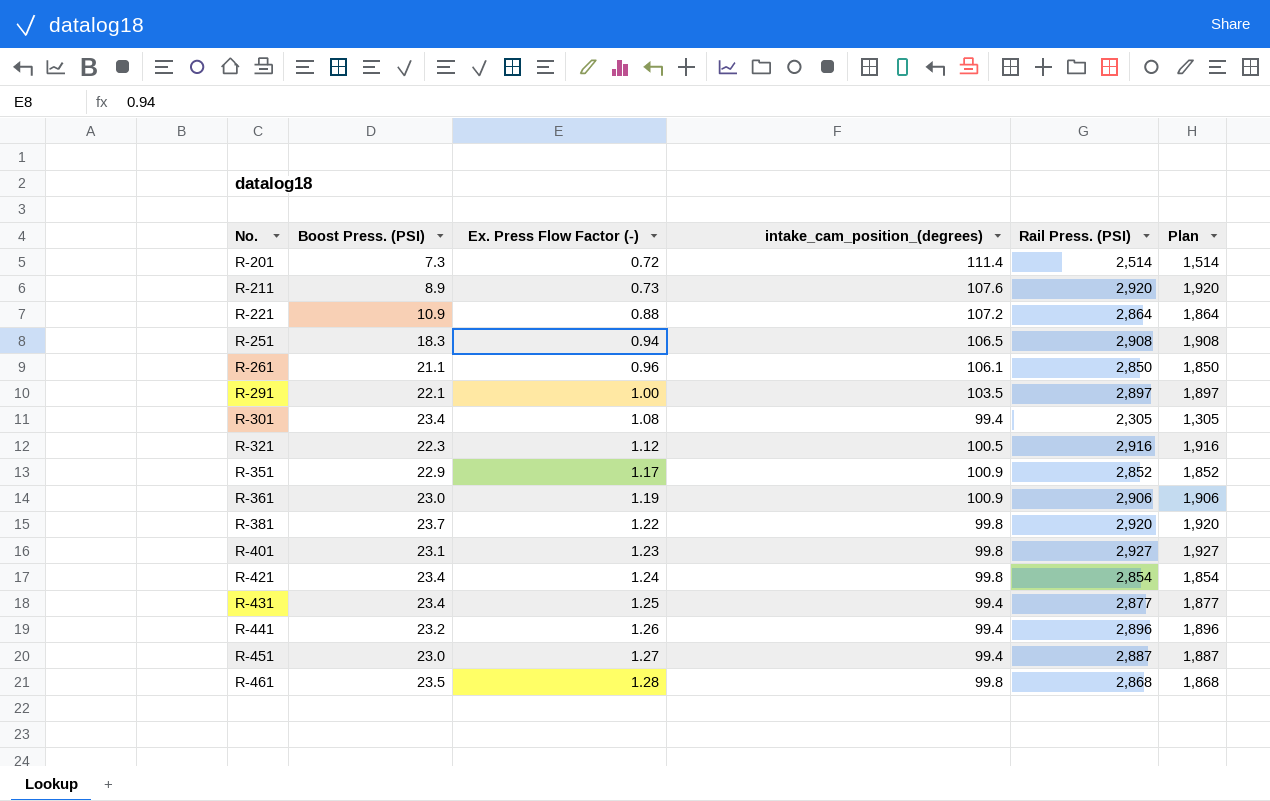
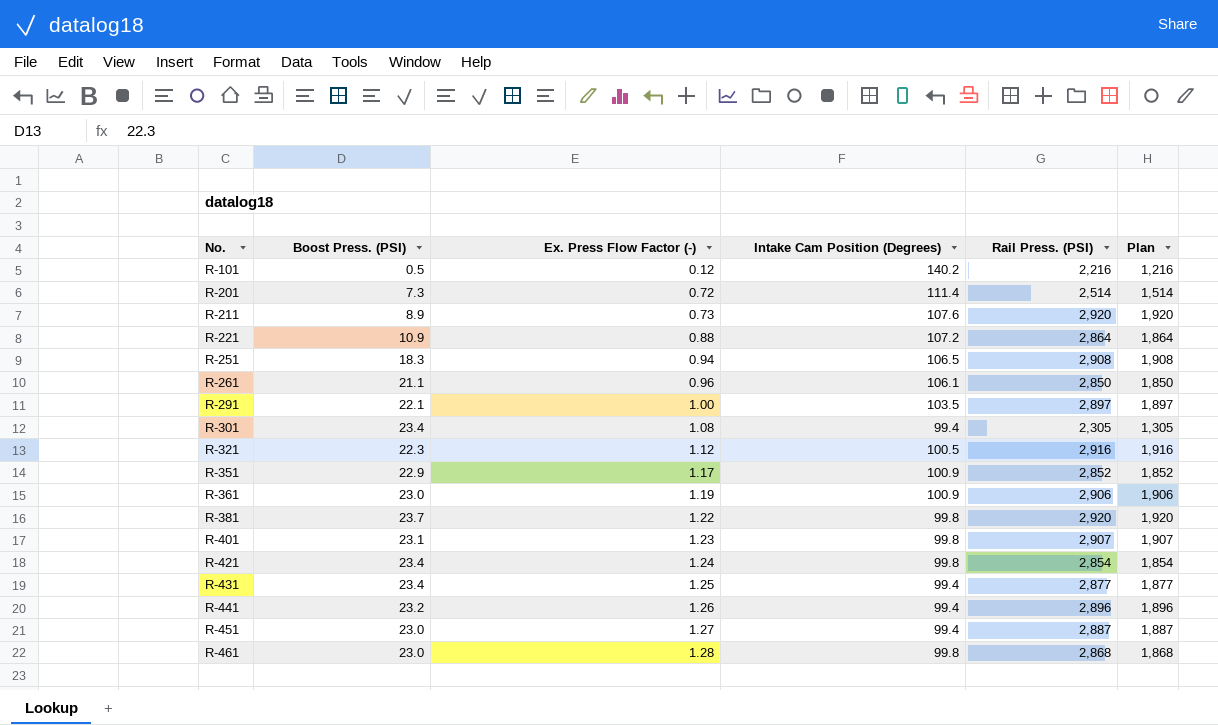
column name: intake_cam_position_(degrees) -> Intake Cam Position (Degrees)
row R-101: none -> 0.5 | 0.12 | 140.2 | 2,216 | 1,216
R-401 | Rail Press. (PSI): 2,927 -> 2,907
R-401 | Plan: 1,927 -> 1,907
R-461 | Boost Press. (PSI): 23.5 -> 23.0

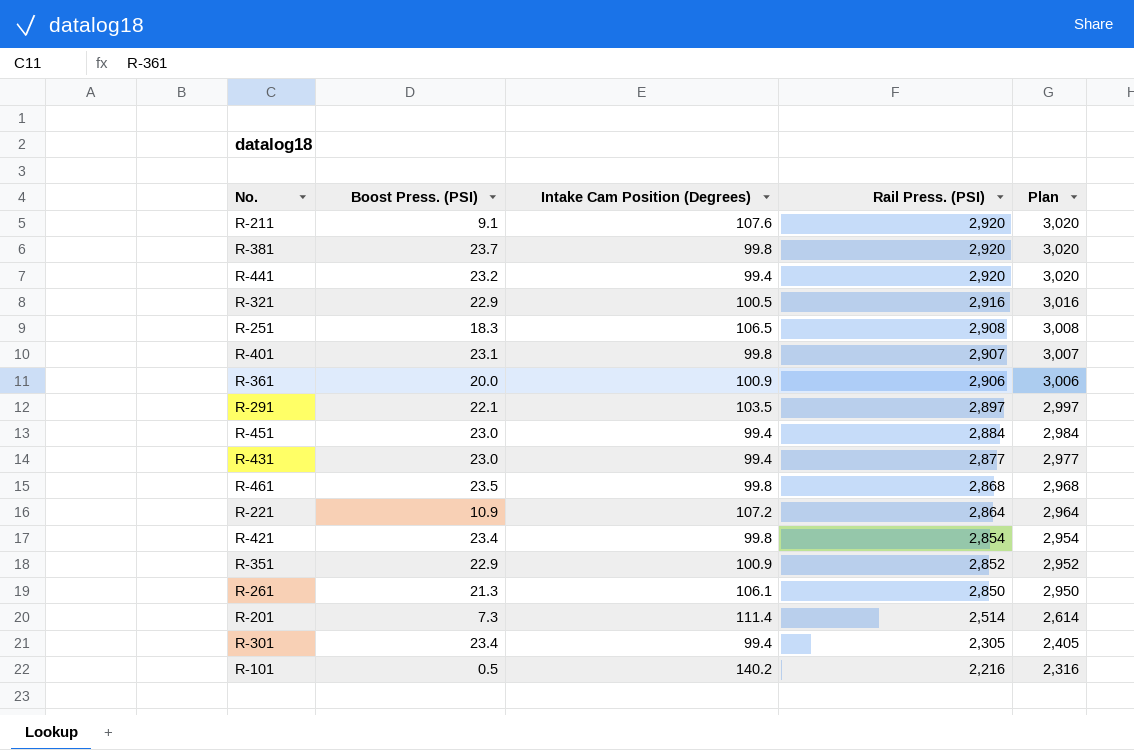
row order: No. ascending -> Rail Press. (PSI) descending
column Ex. Press Flow Factor (-) | position: 3 -> none
column Plan | formula: [Rail Press. (PSI)] - 1000 -> [Rail Press. (PSI)] + 100
R-211 | Boost Press. (PSI): 8.9 -> 9.1
R-441 | Rail Press. (PSI): 2,896 -> 2,920
R-321 | Boost Press. (PSI): 22.3 -> 22.9
R-361 | Boost Press. (PSI): 23.0 -> 20.0
R-451 | Rail Press. (PSI): 2,887 -> 2,884
R-431 | Boost Press. (PSI): 23.4 -> 23.0
R-461 | Boost Press. (PSI): 23.0 -> 23.5
R-261 | Boost Press. (PSI): 21.1 -> 21.3

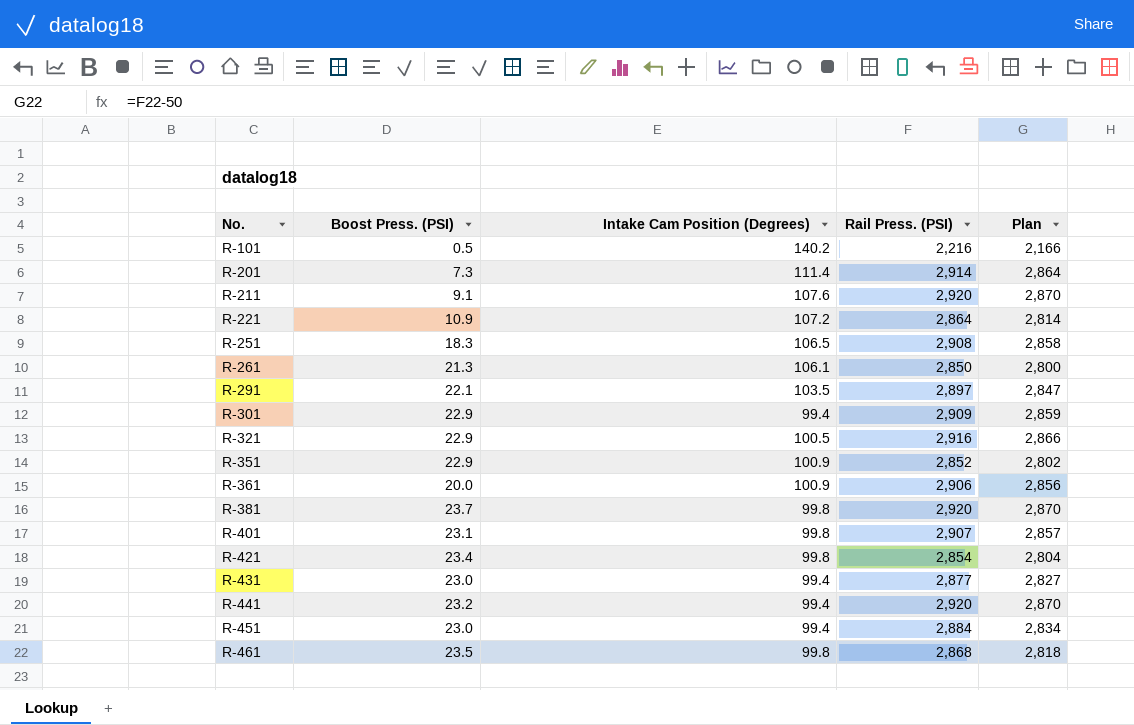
row order: Rail Press. (PSI) descending -> No. ascending
column Plan | formula: [Rail Press. (PSI)] + 100 -> [Rail Press. (PSI)] - 50
R-201 | Rail Press. (PSI): 2,514 -> 2,914
R-301 | Boost Press. (PSI): 23.4 -> 22.9
R-301 | Rail Press. (PSI): 2,305 -> 2,909

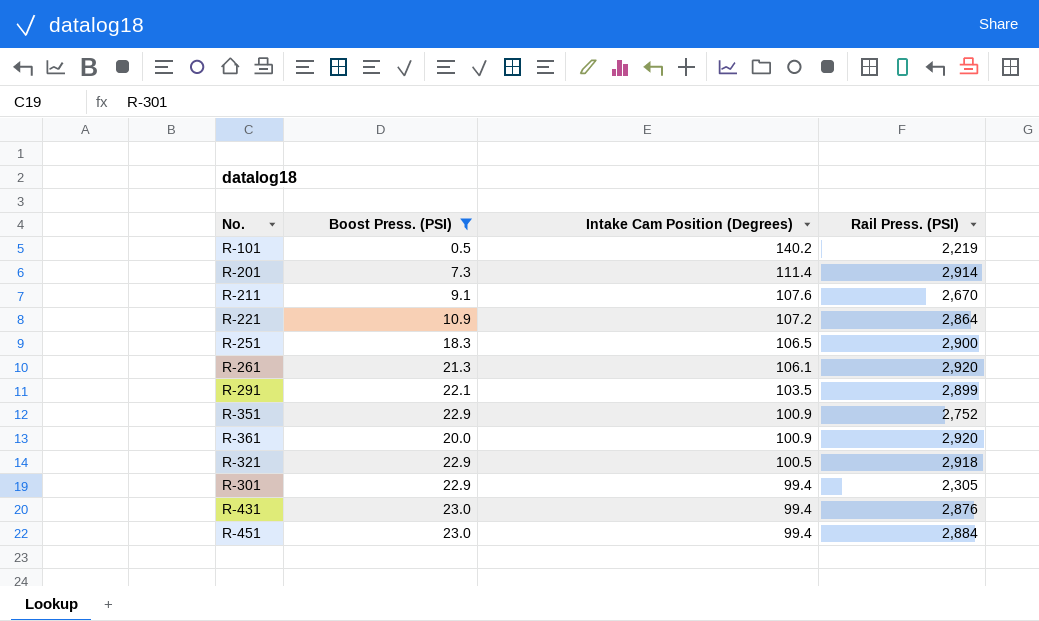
filter: none -> Boost Press. (PSI) <= 23.0
row order: No. ascending -> Intake Cam Position (Degrees) descending
column Plan | formula: [Rail Press. (PSI)] - 50 -> none
R-101 | Rail Press. (PSI): 2,216 -> 2,219
R-211 | Rail Press. (PSI): 2,920 -> 2,670
R-251 | Rail Press. (PSI): 2,908 -> 2,900
R-261 | Rail Press. (PSI): 2,850 -> 2,920
R-291 | Rail Press. (PSI): 2,897 -> 2,899
R-351 | Rail Press. (PSI): 2,852 -> 2,752
R-361 | Rail Press. (PSI): 2,906 -> 2,920
R-321 | Rail Press. (PSI): 2,916 -> 2,918
R-301 | Rail Press. (PSI): 2,909 -> 2,305
R-431 | Rail Press. (PSI): 2,877 -> 2,876

